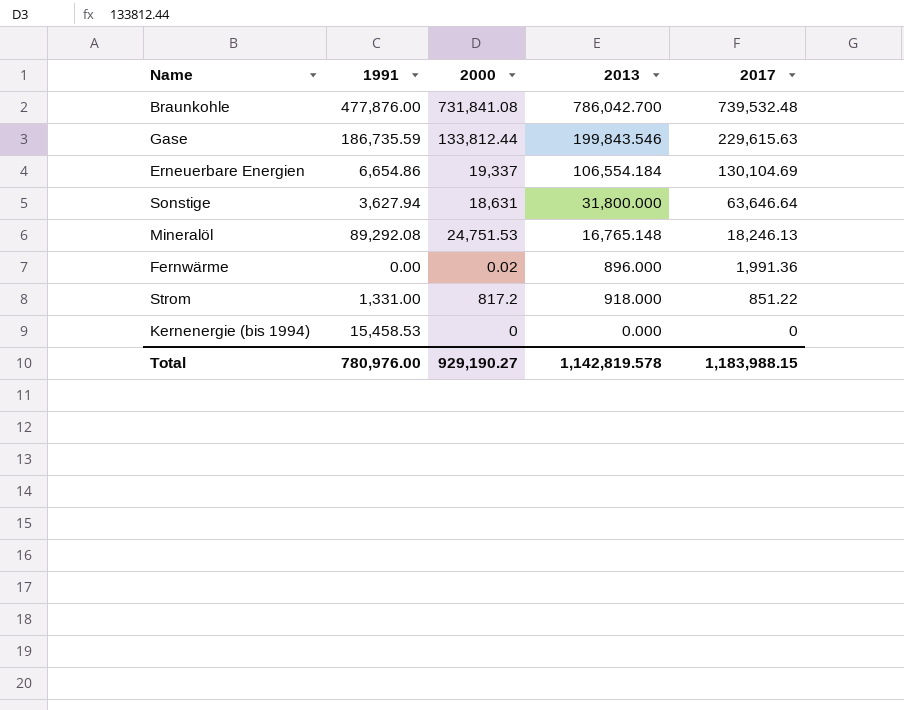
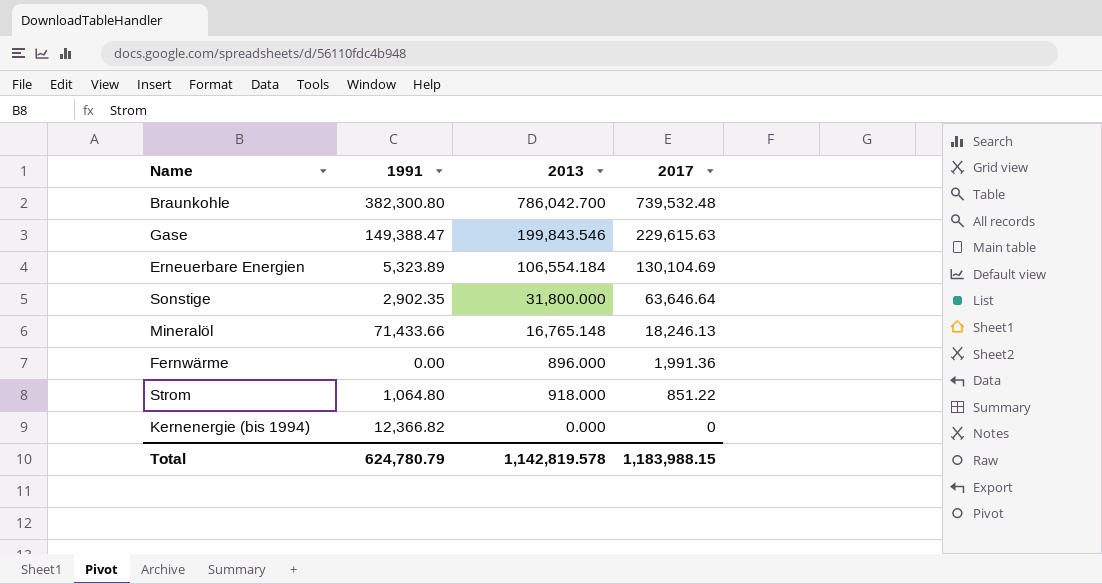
column 2000 | position: 3 -> none
Braunkohle | 1991: 477,876.00 -> 382,300.80
Gase | 1991: 186,735.59 -> 149,388.47
Erneuerbare Energien | 1991: 6,654.86 -> 5,323.89
Sonstige | 1991: 3,627.94 -> 2,902.35
Mineralöl | 1991: 89,292.08 -> 71,433.66
Strom | 1991: 1,331.00 -> 1,064.80
Kernenergie (bis 1994) | 1991: 15,458.53 -> 12,366.82
Total | 1991: 780,976.00 -> 624,780.79

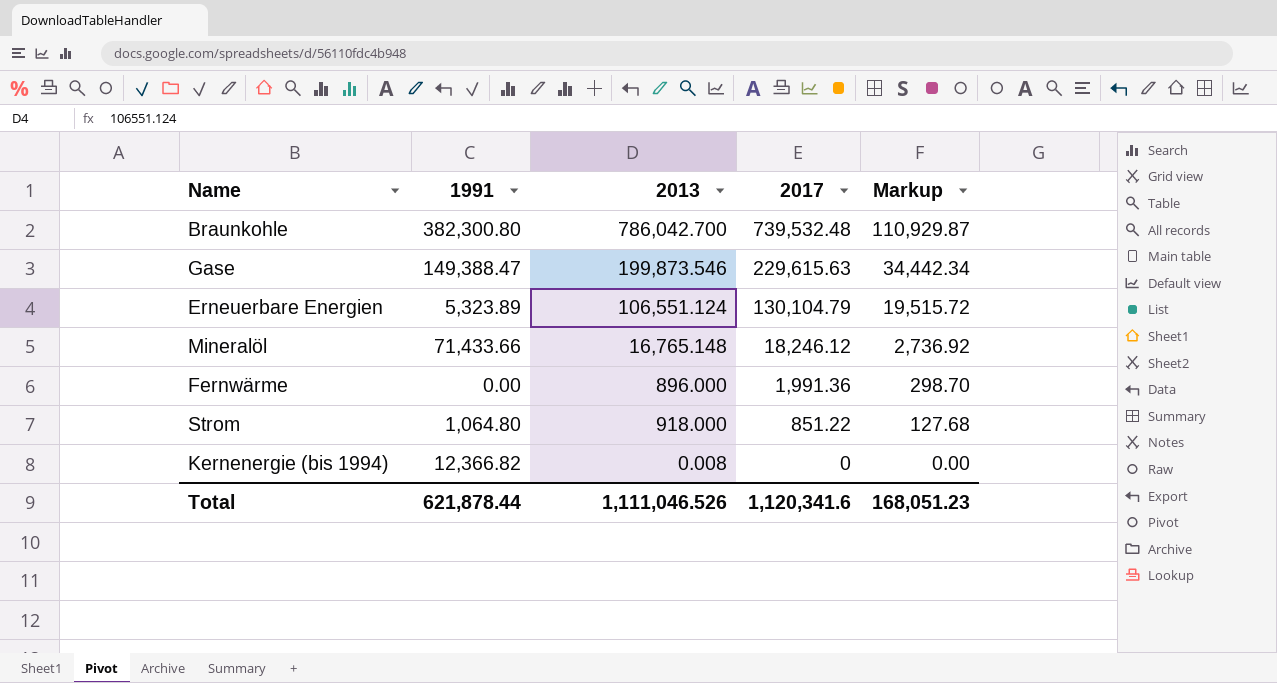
column Markup | formula: none -> [2017] * 0.15
row Sonstige: 2,902.35 | 31,800.000 | 63,646.64 -> none
Gase | 2013: 199,843.546 -> 199,873.546
Erneuerbare Energien | 2013: 106,554.184 -> 106,551.124
Erneuerbare Energien | 2017: 130,104.69 -> 130,104.79
Mineralöl | 2017: 18,246.13 -> 18,246.12
Kernenergie (bis 1994) | 2013: 0.000 -> 0.008
Total | 1991: 624,780.79 -> 621,878.44
Total | 2013: 1,142,819.578 -> 1,111,046.526
Total | 2017: 1,183,988.15 -> 1,120,341.6

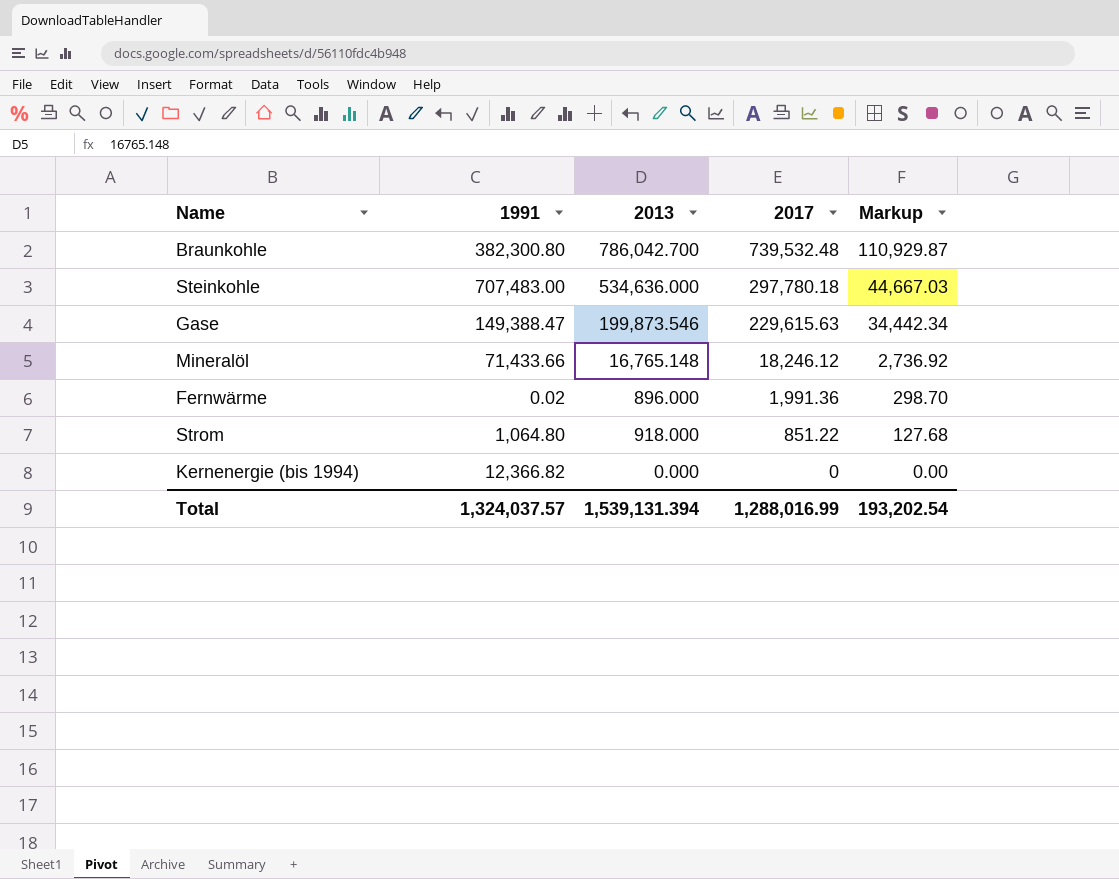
row Erneuerbare Energien: 5,323.89 | 106,551.124 | 130,104.79 | 19,515.72 -> none
row Steinkohle: none -> 707,483.00 | 534,636.000 | 297,780.18 | 44,667.03
Fernwärme | 1991: 0.00 -> 0.02
Kernenergie (bis 1994) | 2013: 0.008 -> 0.000
Total | 1991: 621,878.44 -> 1,324,037.57
Total | 2013: 1,111,046.526 -> 1,539,131.394
Total | 2017: 1,120,341.6 -> 1,288,016.99
Total | Markup: 168,051.23 -> 193,202.54

